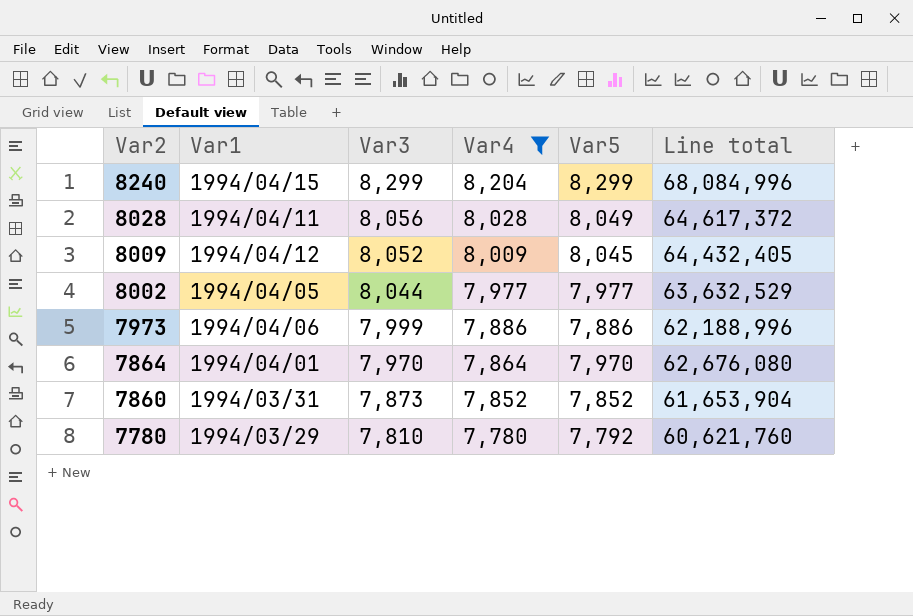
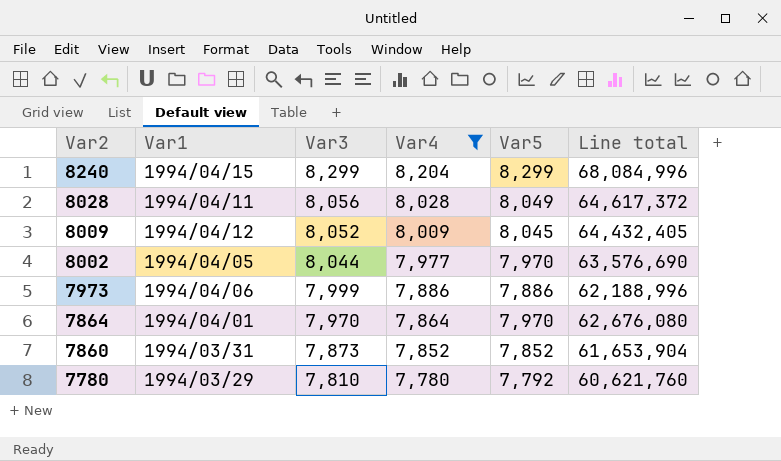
8002 | Var5: 7,977 -> 7,970
8002 | Line total: 63,632,529 -> 63,576,690

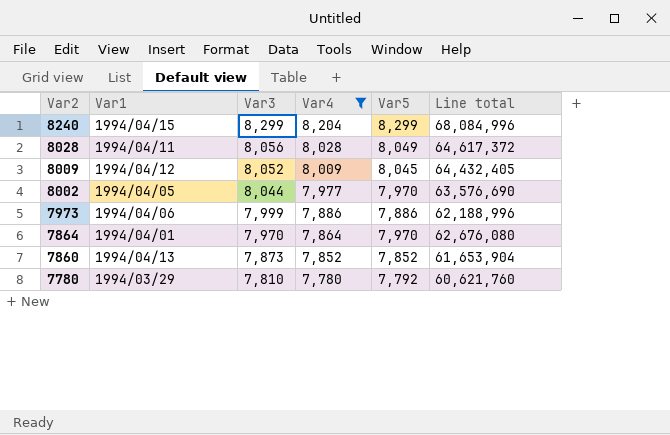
7860 | Var1: 1994/03/31 -> 1994/04/13

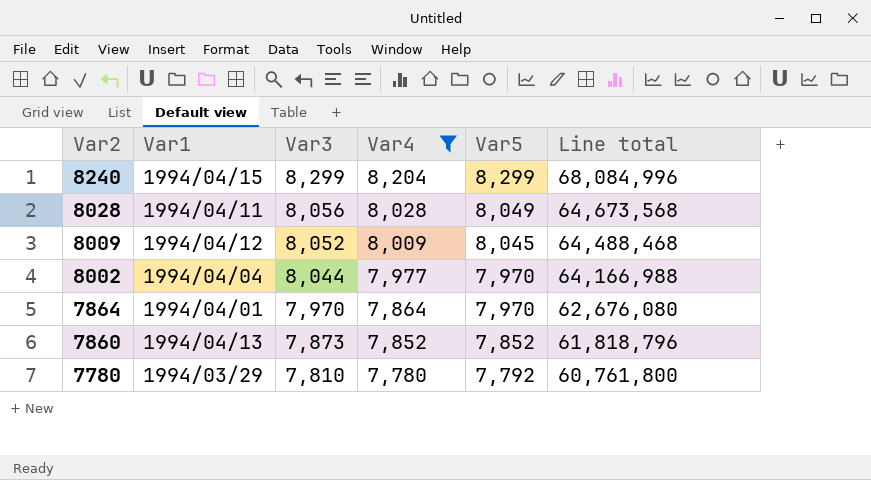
column Line total | formula: [Var4] * [Var5] -> [Var3] * [Var4]
row 7973: 1994/04/06 | 7,999 | 7,886 | 7,886 | 62,188,996 -> none
8002 | Var1: 1994/04/05 -> 1994/04/04

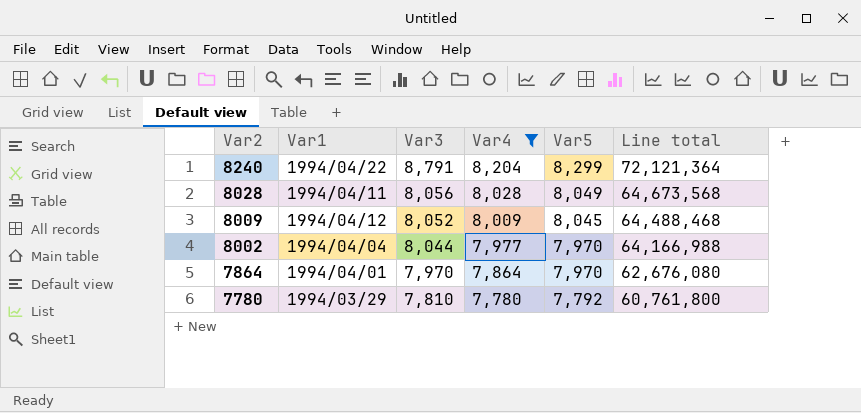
row 7860: 1994/04/13 | 7,873 | 7,852 | 7,852 | 61,818,796 -> none
8240 | Var1: 1994/04/15 -> 1994/04/22
8240 | Var3: 8,299 -> 8,791
8240 | Line total: 68,084,996 -> 72,121,364

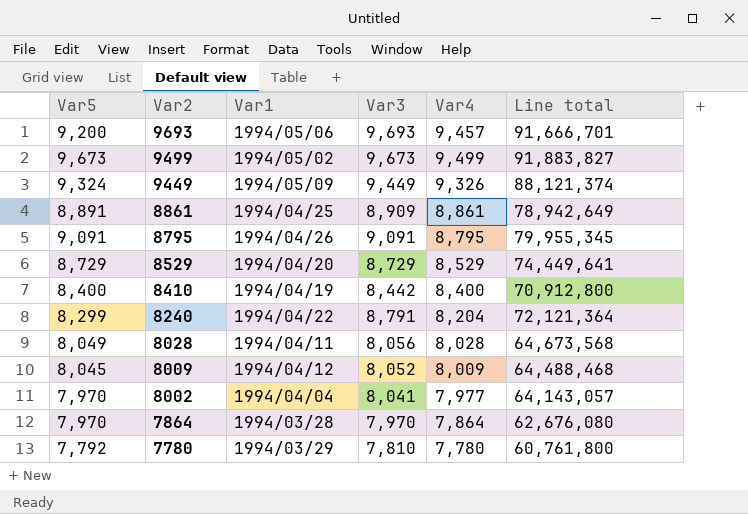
filter: Var4 <= 8,204 -> none
column Var5 | position: 5 -> 1
8002 | Var3: 8,044 -> 8,041
8002 | Line total: 64,166,988 -> 64,143,057
7864 | Var1: 1994/04/01 -> 1994/03/28

